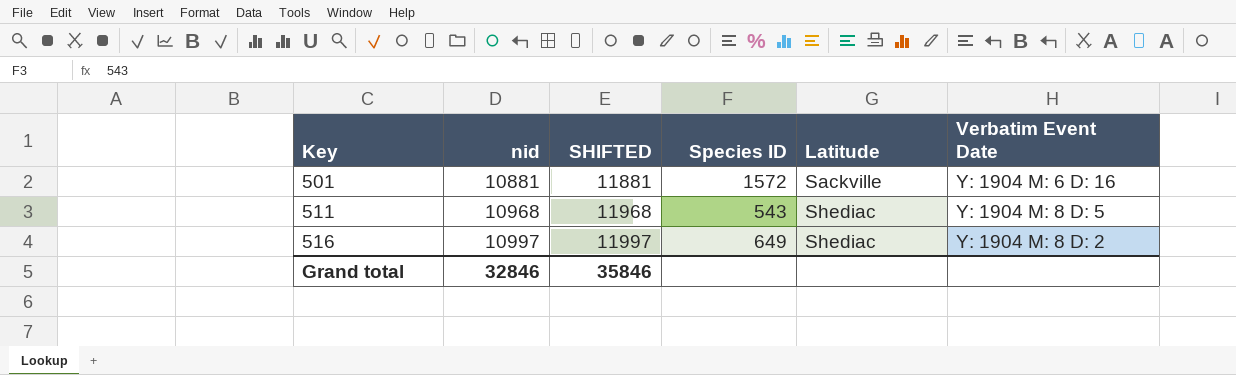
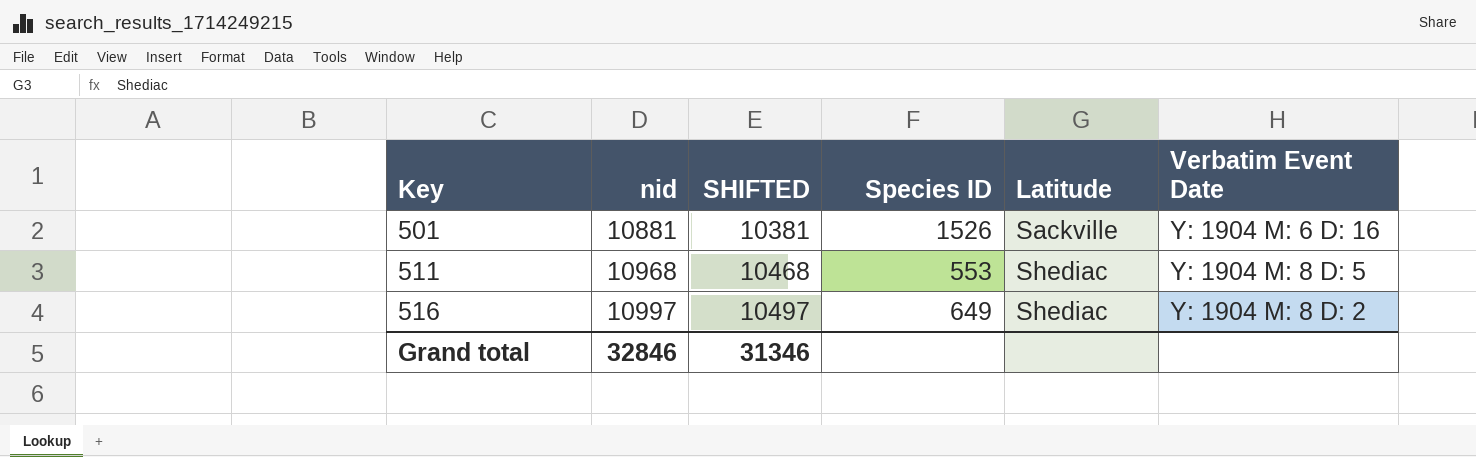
column SHIFTED | formula: [nid] + 1000 -> [nid] - 500
501 | Species ID: 1572 -> 1526
511 | Species ID: 543 -> 553
Grand total | SHIFTED: 35846 -> 31346

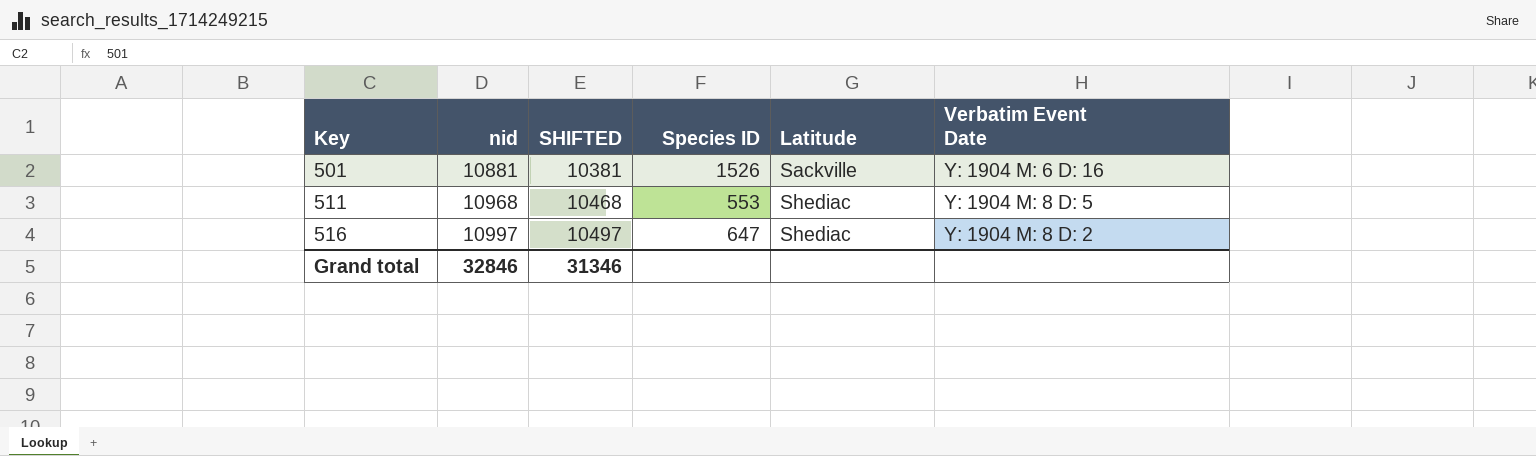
516 | Species ID: 649 -> 647

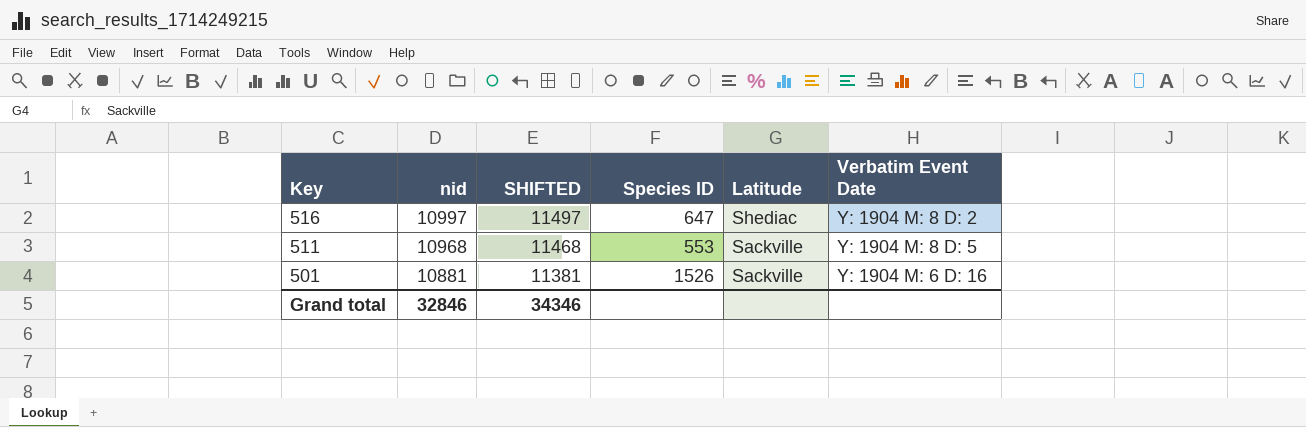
row order: Key ascending -> Key descending
column SHIFTED | formula: [nid] - 500 -> [nid] + 500
511 | Latitude: Shediac -> Sackville
Grand total | SHIFTED: 31346 -> 34346

